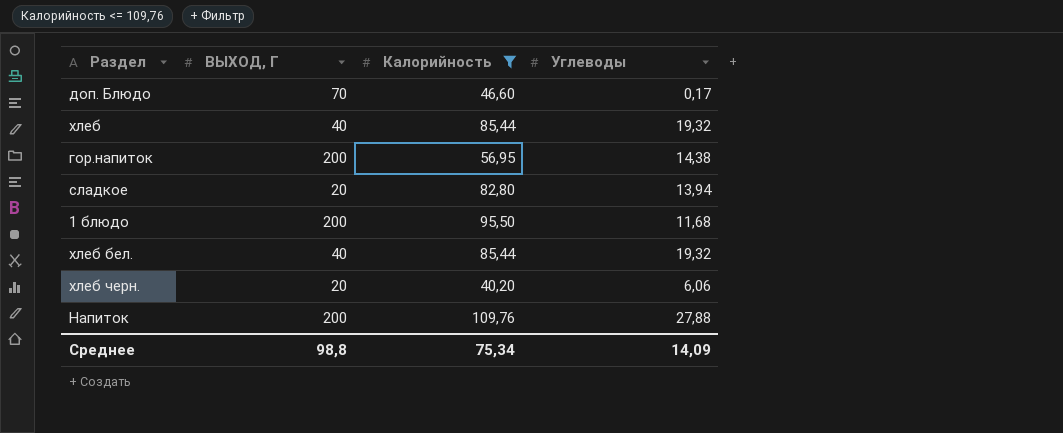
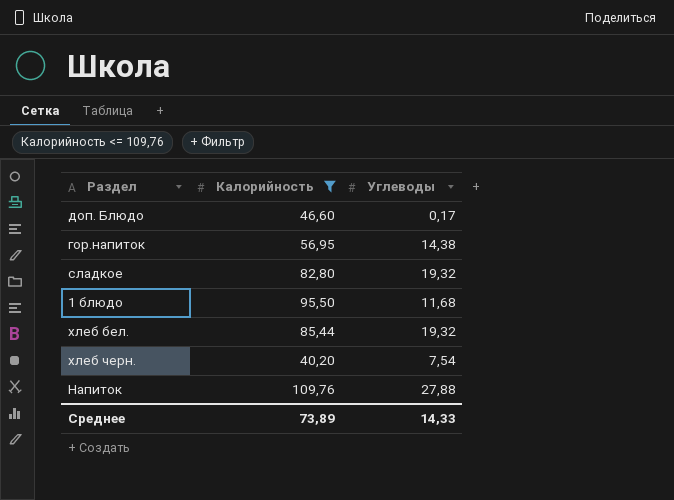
column ВЫХОД, Г | position: 2 -> none
row хлеб: 40 | 85,44 | 19,32 -> none
сладкое | Углеводы: 13,94 -> 19,32
хлеб черн. | Углеводы: 6,06 -> 7,54
Среднее | Калорийность: 75,34 -> 73,89
Среднее | Углеводы: 14,09 -> 14,33

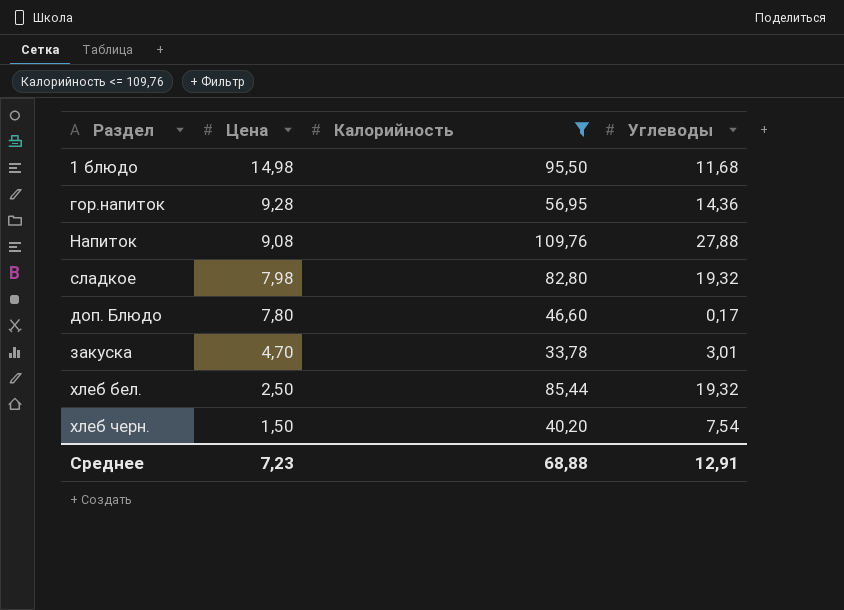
row order: none -> Цена descending
column Цена | position: none -> 2
гор.напиток | Углеводы: 14,38 -> 14,36
row закуска: none -> 4,70 | 33,78 | 3,01
Среднее | Калорийность: 73,89 -> 68,88
Среднее | Углеводы: 14,33 -> 12,91

